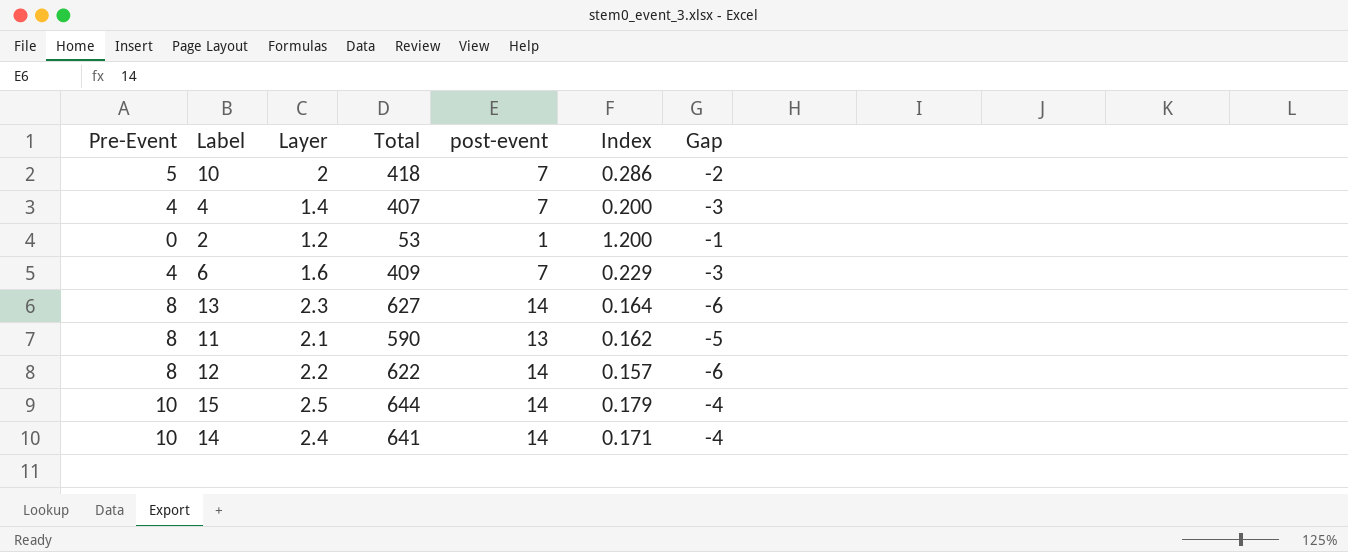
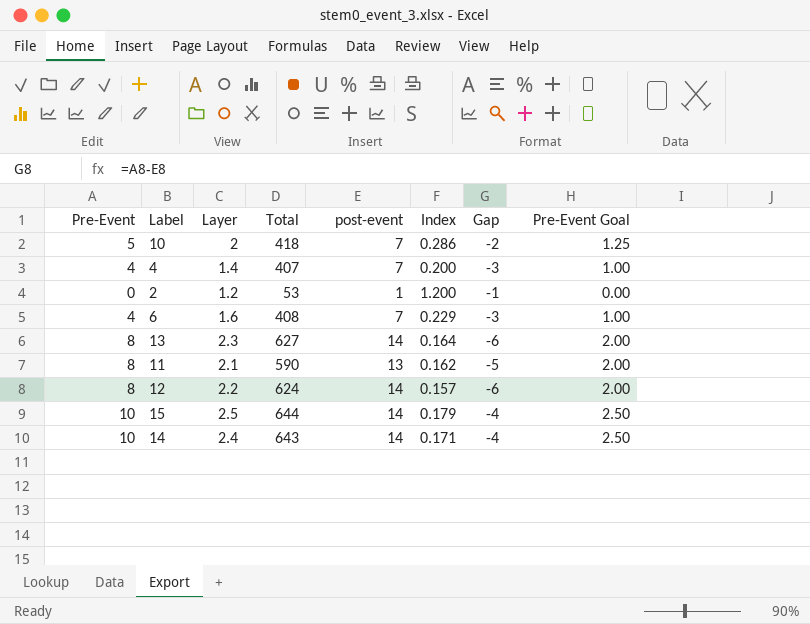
column Pre-Event Goal | formula: none -> [Pre-Event] * 0.25
6 | Total: 409 -> 408
12 | Total: 622 -> 624
14 | Total: 641 -> 643

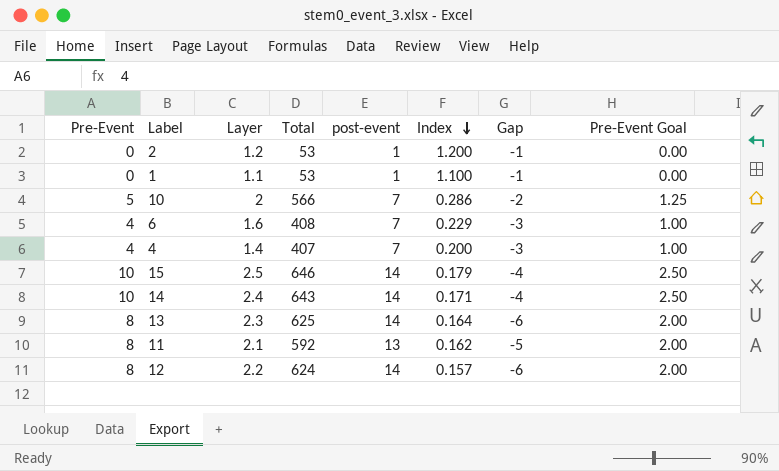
row order: none -> Index descending
row 1: none -> 0 | 1.1 | 53 | 1 | 1.100 | -1 | 0.00
10 | Total: 418 -> 566
15 | Total: 644 -> 646
13 | Total: 627 -> 625
11 | Total: 590 -> 592

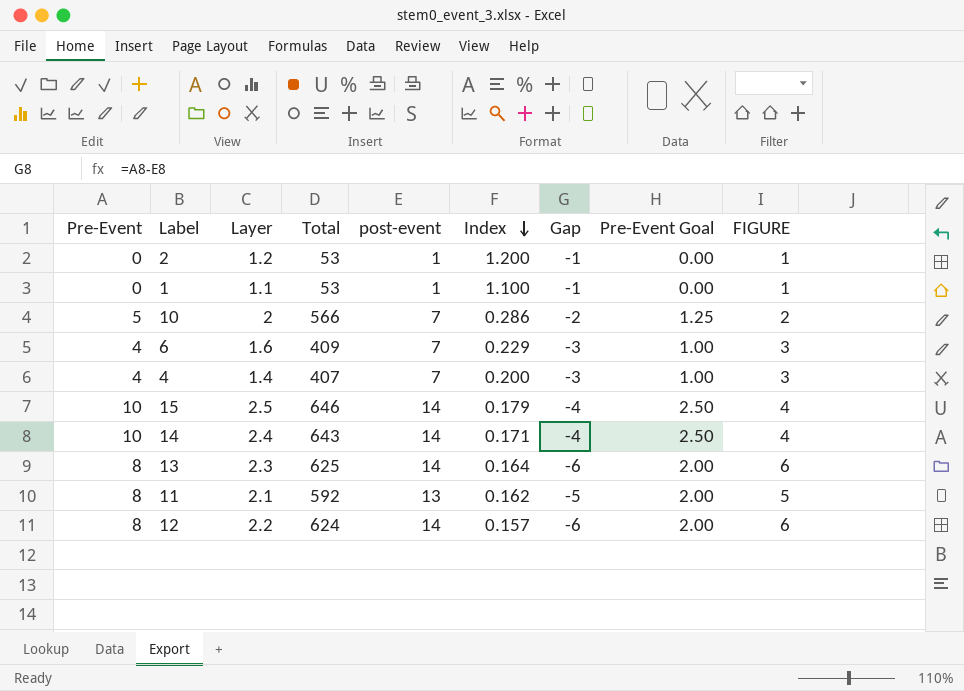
column FIGURE | formula: none -> [post-event] - [Pre-Event]
6 | Total: 408 -> 409

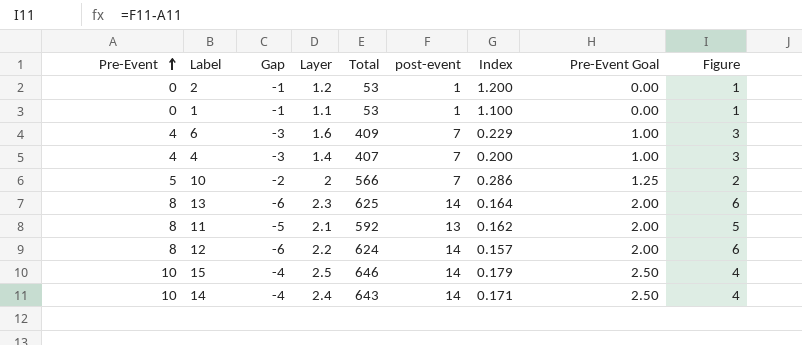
row order: Index descending -> Pre-Event ascending
column Gap | position: 7 -> 3
column name: FIGURE -> Figure

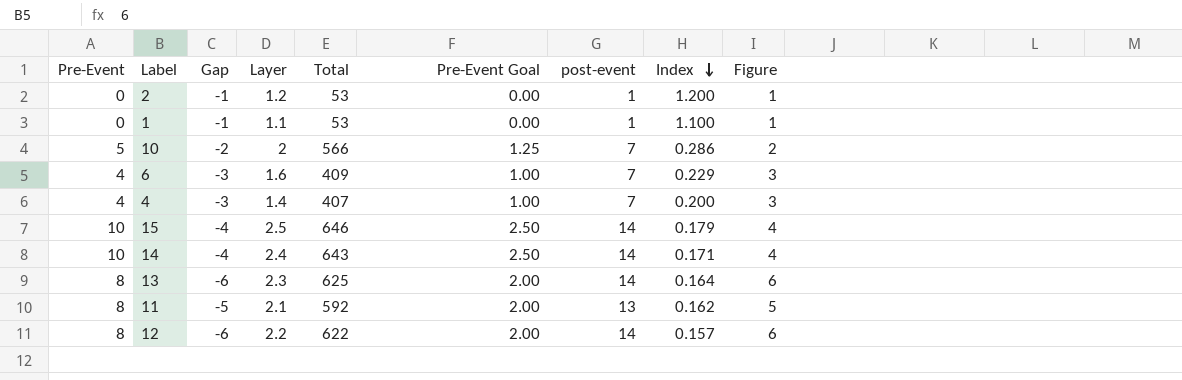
row order: Pre-Event ascending -> Index descending
column Pre-Event Goal | position: 8 -> 6
12 | Total: 624 -> 622

